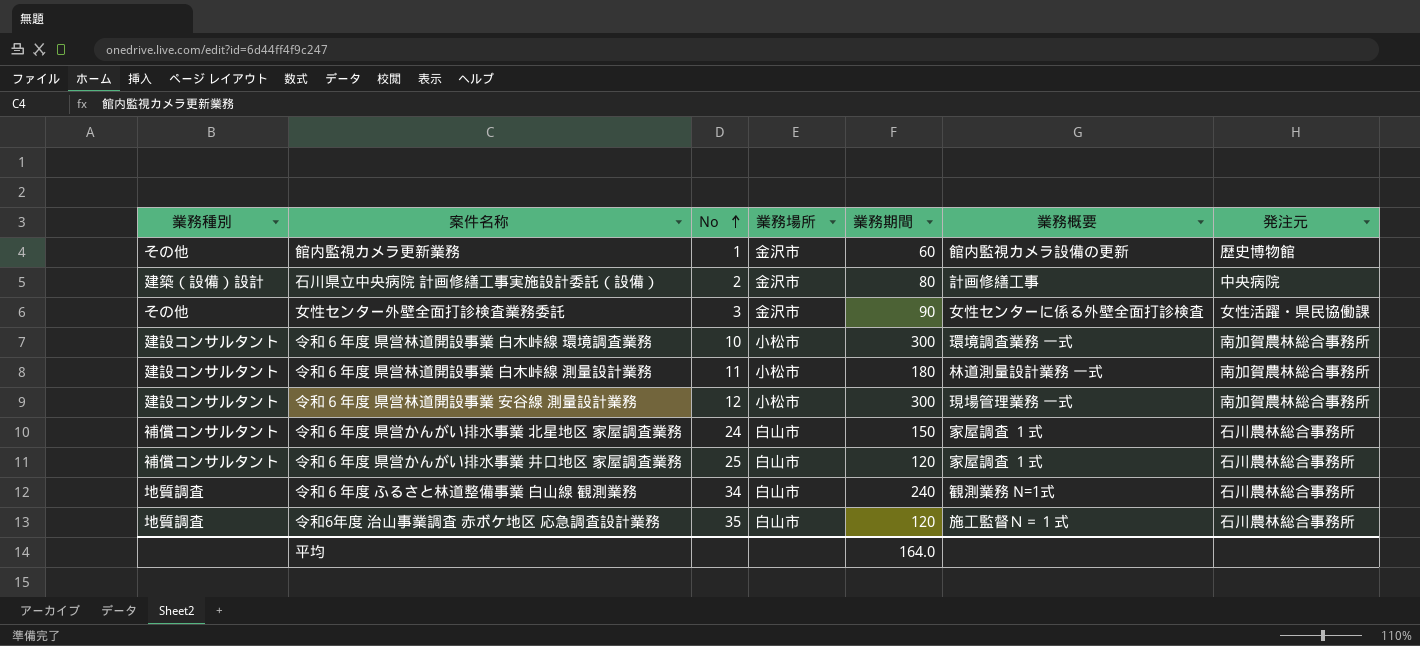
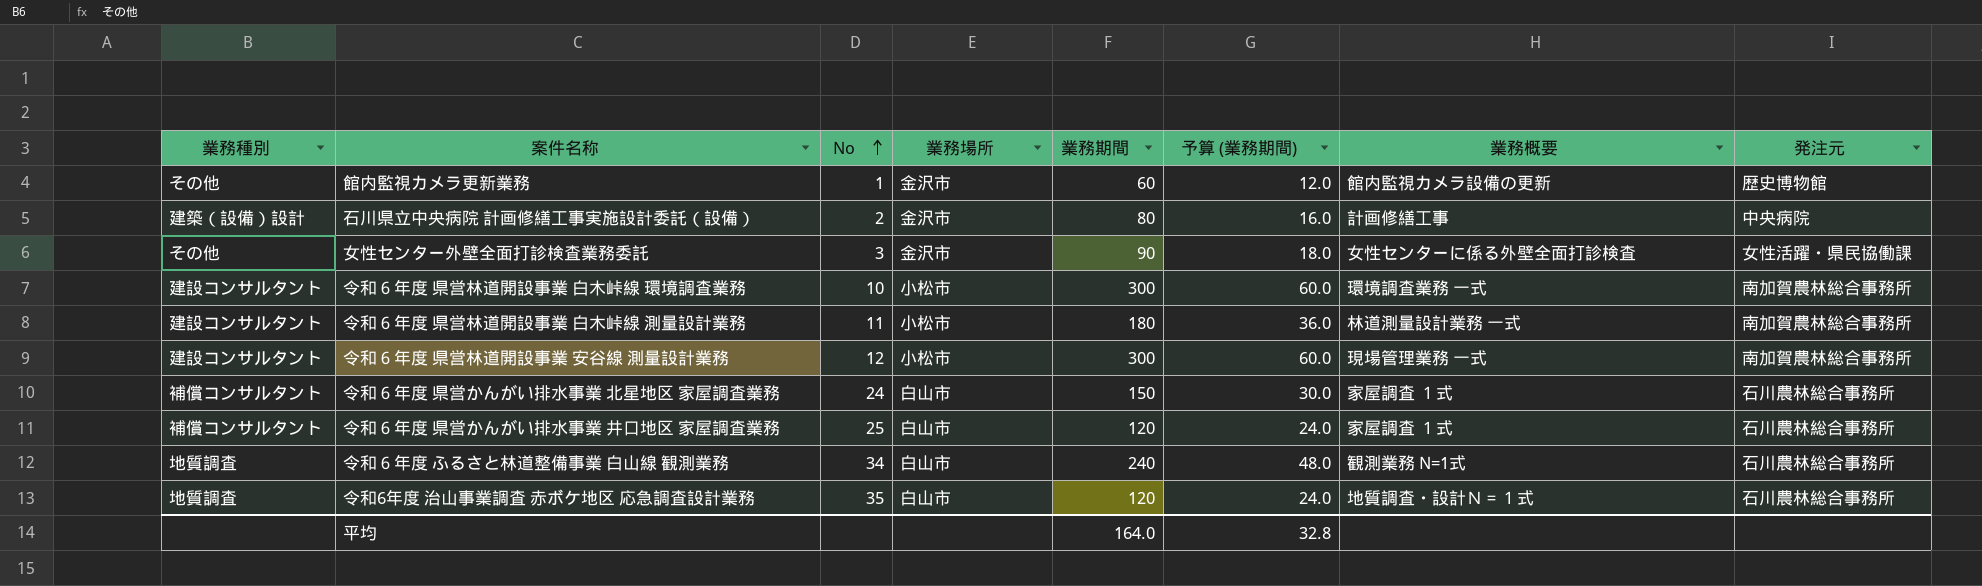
column 予算 (業務期間) | formula: none -> [業務期間] * 0.2
令和6年度 治山事業調査 赤ボケ地区 応急調査設計業務 | 業務概要: 施工監督Ｎ＝１式 -> 地質調査・設計Ｎ＝１式

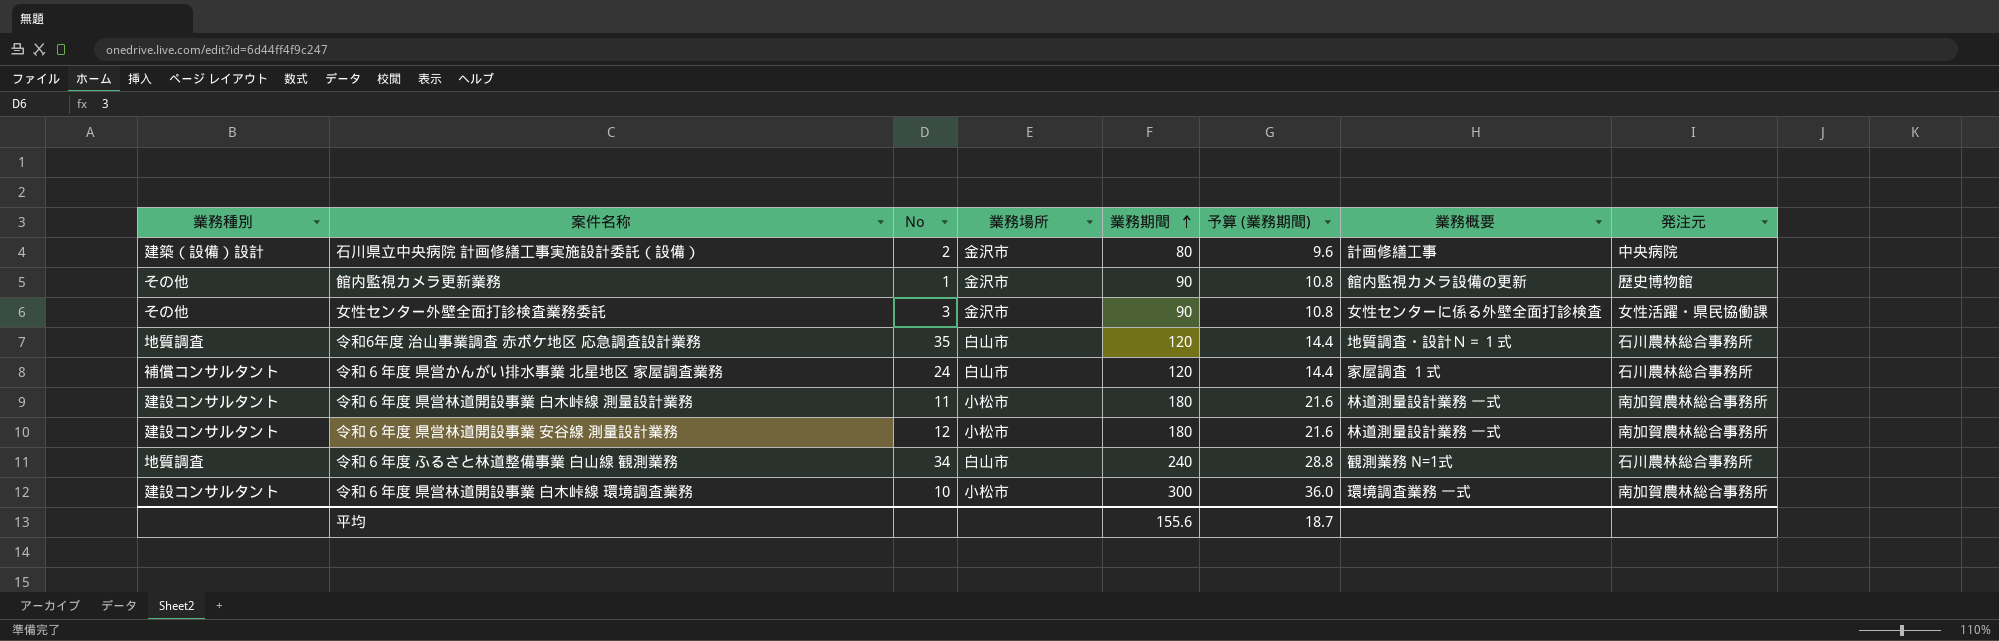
row order: No ascending -> 業務期間 ascending
column 予算 (業務期間) | formula: [業務期間] * 0.2 -> [業務期間] * 0.12
row 令和６年度 県営かんがい排水事業 井口地区 家屋調査業務: 補償コンサルタント | 25 | 白山市 | 120 | 24.0 | 家屋調査 １式 | 石川農林総合事務所 -> none
館内監視カメラ更新業務 | 業務期間: 60 -> 90
令和６年度 県営かんがい排水事業 北星地区 家屋調査業務 | 業務期間: 150 -> 120
令和６年度 県営林道開設事業 安谷線 測量設計業務 | 業務期間: 300 -> 180
令和６年度 県営林道開設事業 安谷線 測量設計業務 | 業務概要: 現場管理業務 一式 -> 林道測量設計業務 一式
平均 | 業務期間: 164.0 -> 155.6
平均 | 予算 (業務期間): 32.8 -> 18.7

